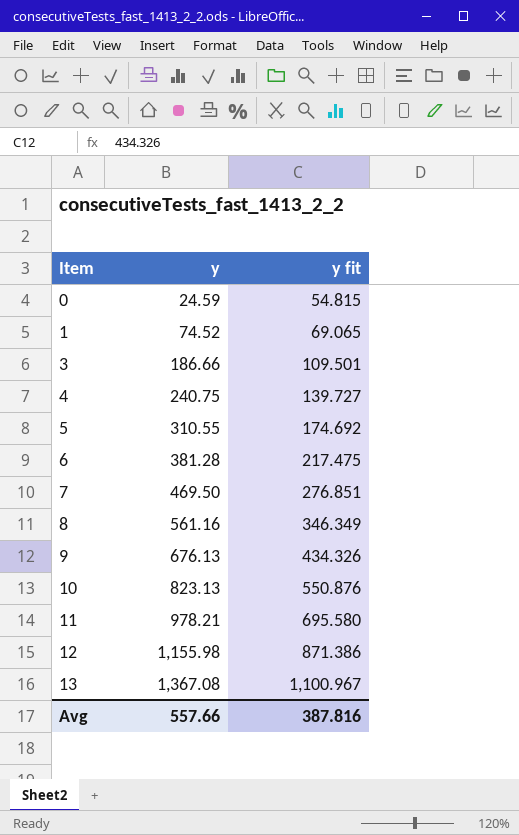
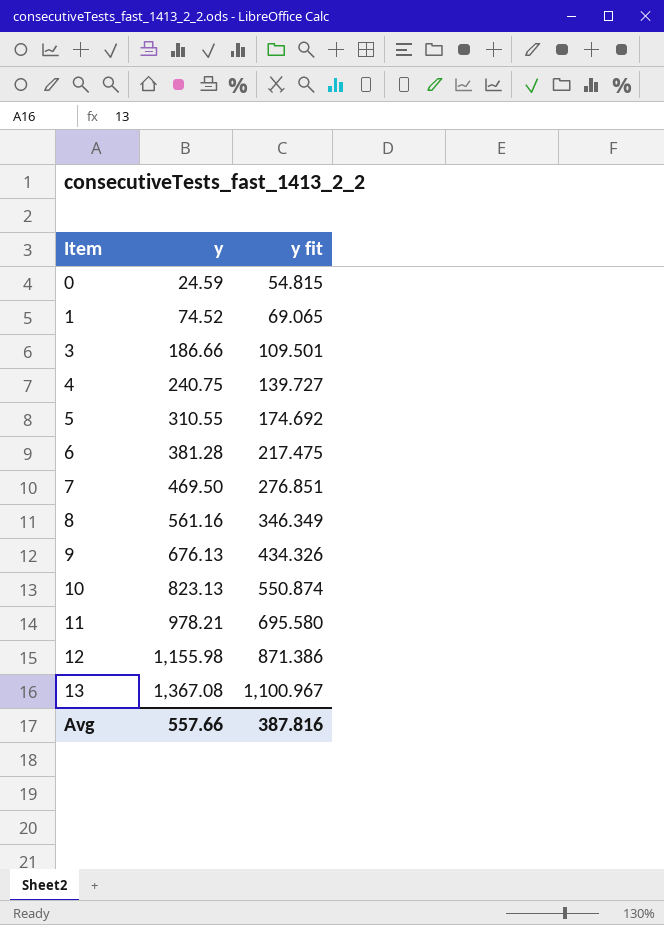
10 | y fit: 550.876 -> 550.874

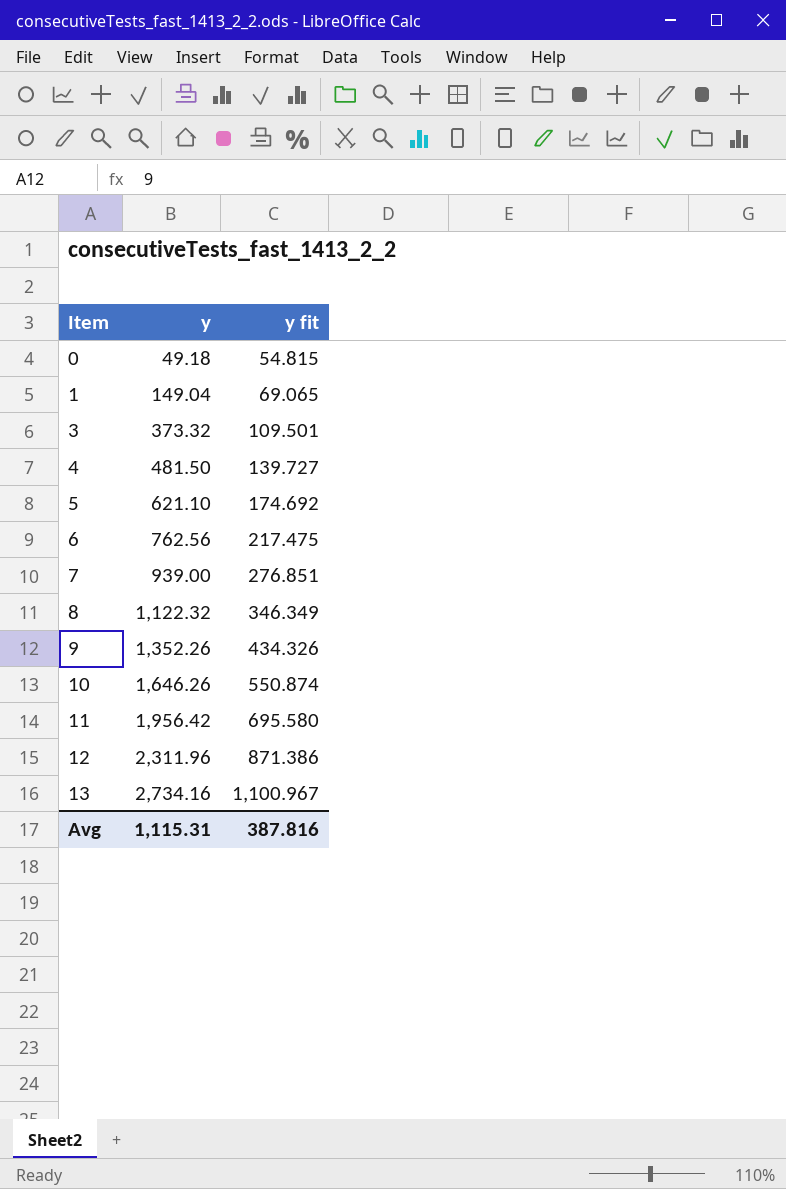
0 | y: 24.59 -> 49.18
1 | y: 74.52 -> 149.04
3 | y: 186.66 -> 373.32
4 | y: 240.75 -> 481.50
5 | y: 310.55 -> 621.10
6 | y: 381.28 -> 762.56
7 | y: 469.50 -> 939.00
8 | y: 561.16 -> 1,122.32
9 | y: 676.13 -> 1,352.26
10 | y: 823.13 -> 1,646.26
11 | y: 978.21 -> 1,956.42
12 | y: 1,155.98 -> 2,311.96
13 | y: 1,367.08 -> 2,734.16
Avg | y: 557.66 -> 1,115.31

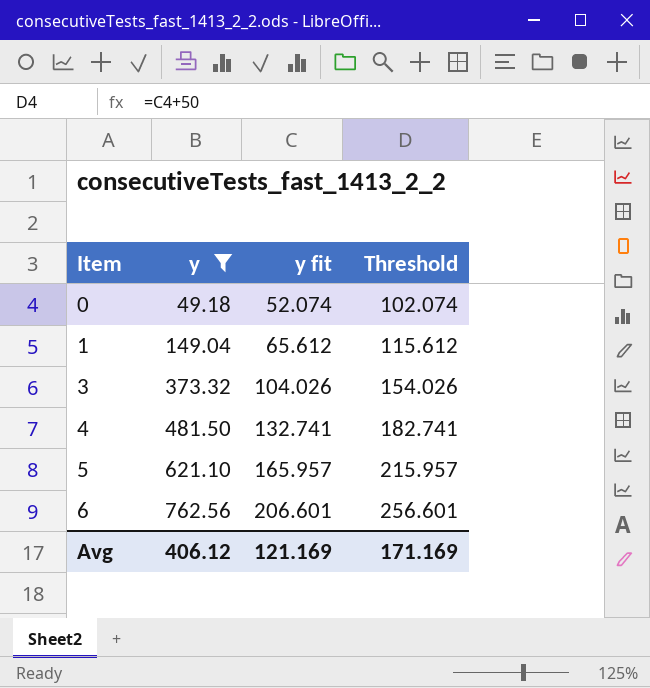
filter: none -> y <= 762.56
column Threshold | formula: none -> [y fit] + 50
0 | y fit: 54.815 -> 52.074
1 | y fit: 69.065 -> 65.612
3 | y fit: 109.501 -> 104.026
4 | y fit: 139.727 -> 132.741
5 | y fit: 174.692 -> 165.957
6 | y fit: 217.475 -> 206.601
Avg | y: 1,115.31 -> 406.12
Avg | y fit: 387.816 -> 121.169

